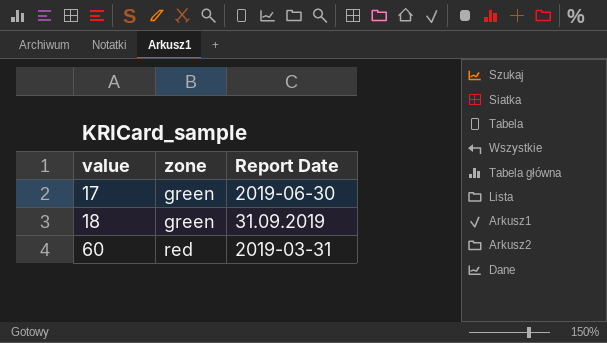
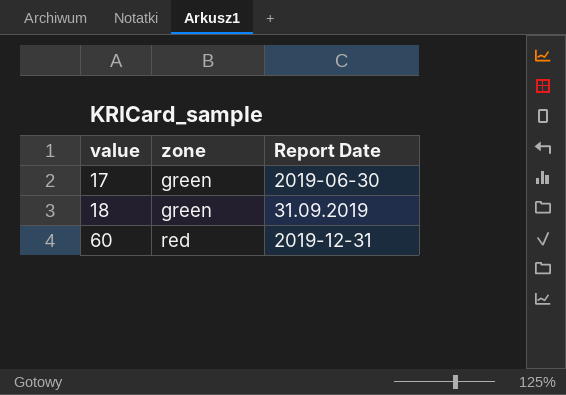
60 | Report Date: 2019-03-31 -> 2019-12-31

